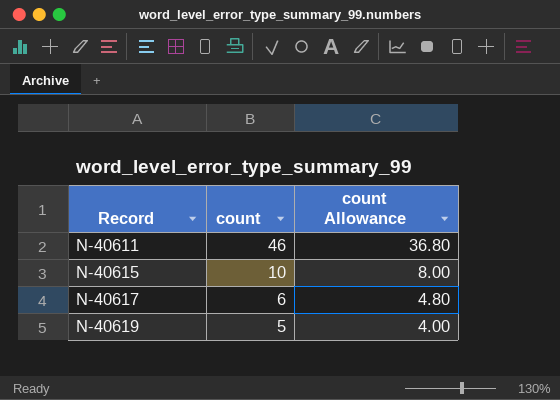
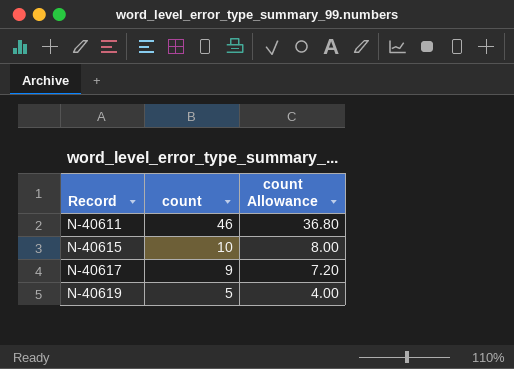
N-40617 | count: 6 -> 9
N-40617 | count Allowance: 4.80 -> 7.20

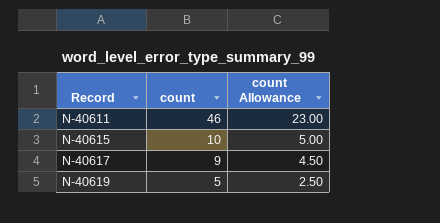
column count Allowance | formula: [count] * 0.8 -> [count] * 0.5

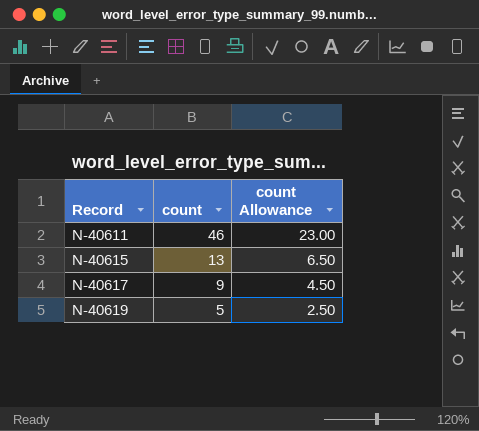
N-40615 | count: 10 -> 13
N-40615 | count Allowance: 5.00 -> 6.50

